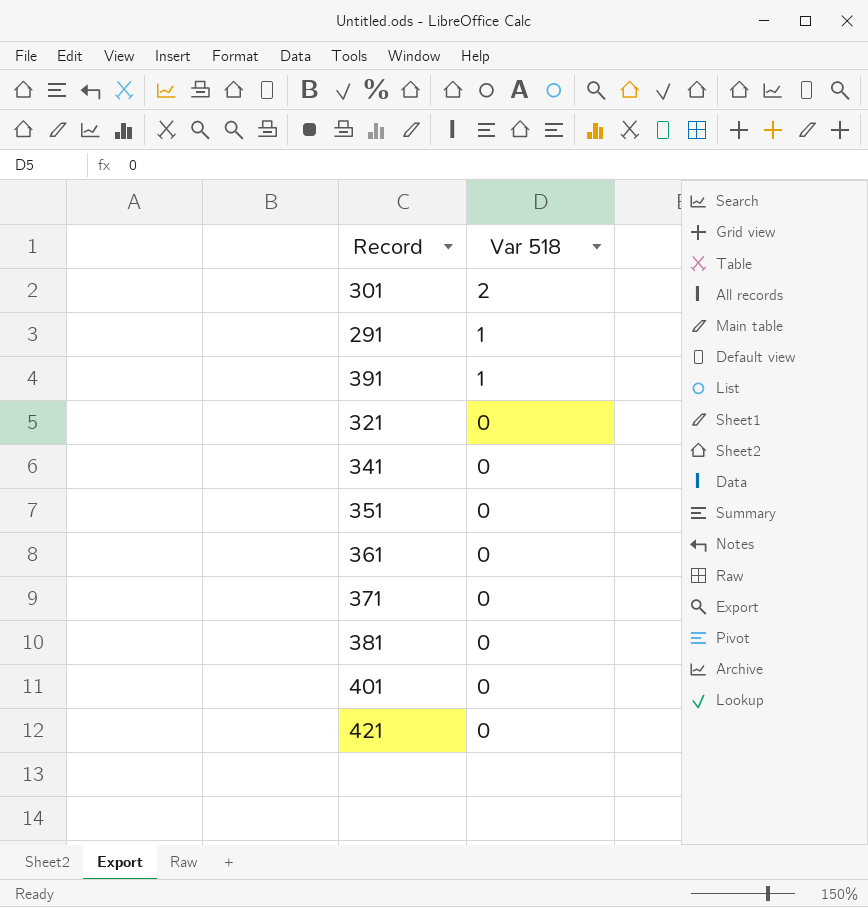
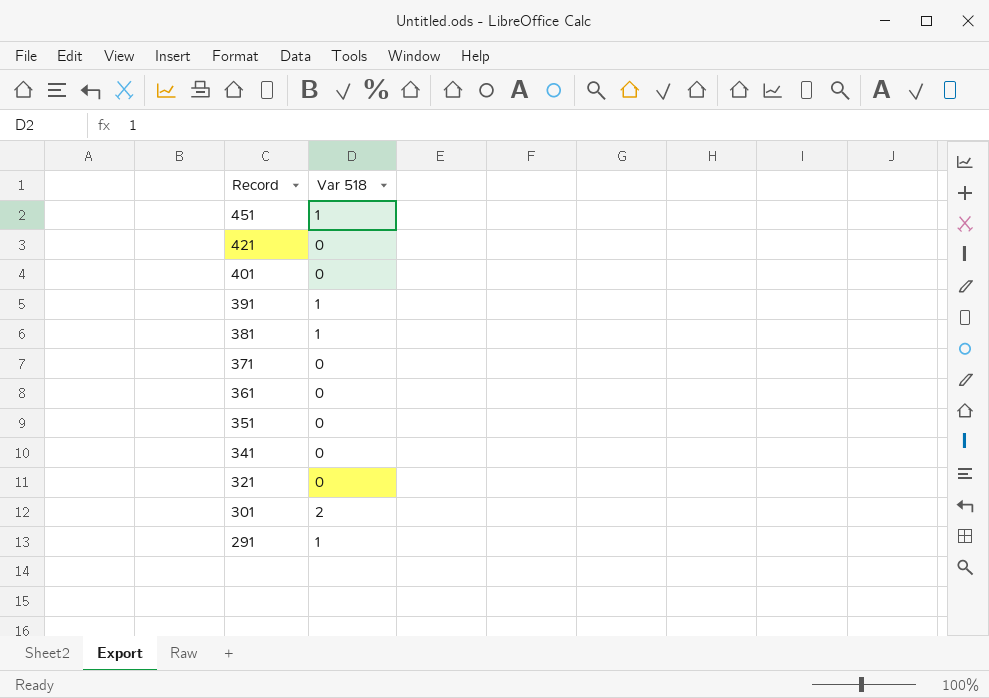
row order: Var 518 descending -> Record descending
row 451: none -> 1
381 | Var 518: 0 -> 1

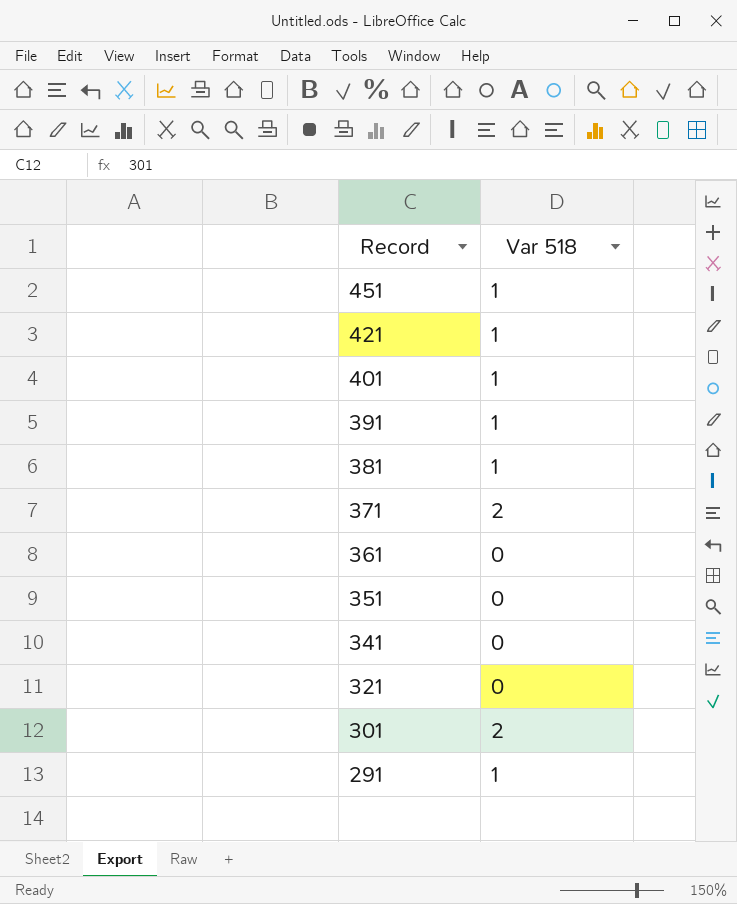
421 | Var 518: 0 -> 1
401 | Var 518: 0 -> 1
371 | Var 518: 0 -> 2

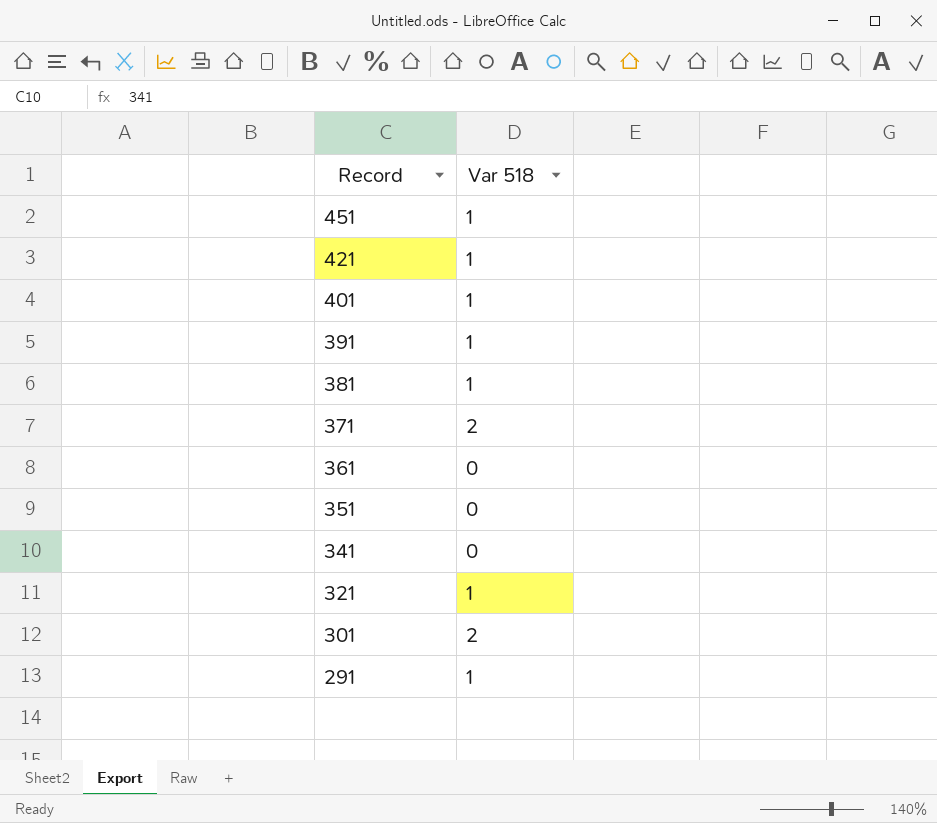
321 | Var 518: 0 -> 1

